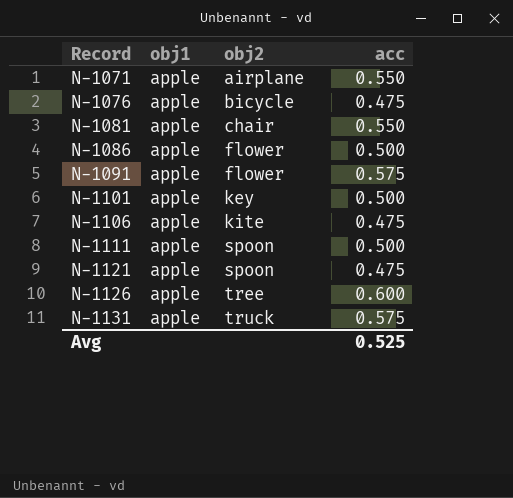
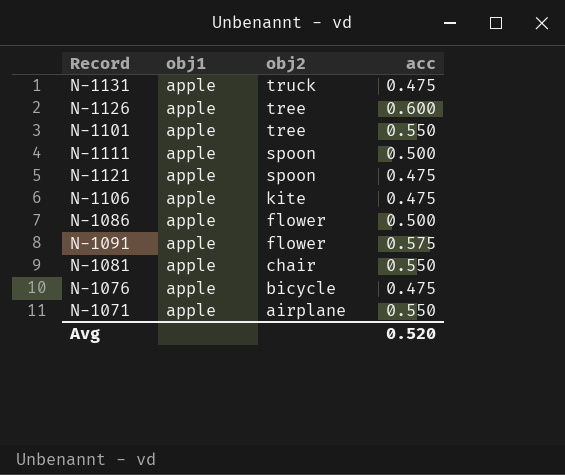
row order: Record ascending -> obj2 descending
N-1131 | acc: 0.575 -> 0.475
N-1101 | obj2: key -> tree
N-1101 | acc: 0.500 -> 0.550
Avg | acc: 0.525 -> 0.520

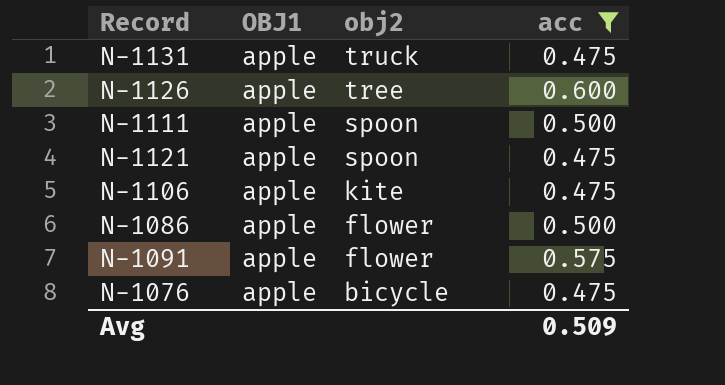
filter: none -> acc != 0.550
column name: obj1 -> OBJ1
Avg | acc: 0.520 -> 0.509

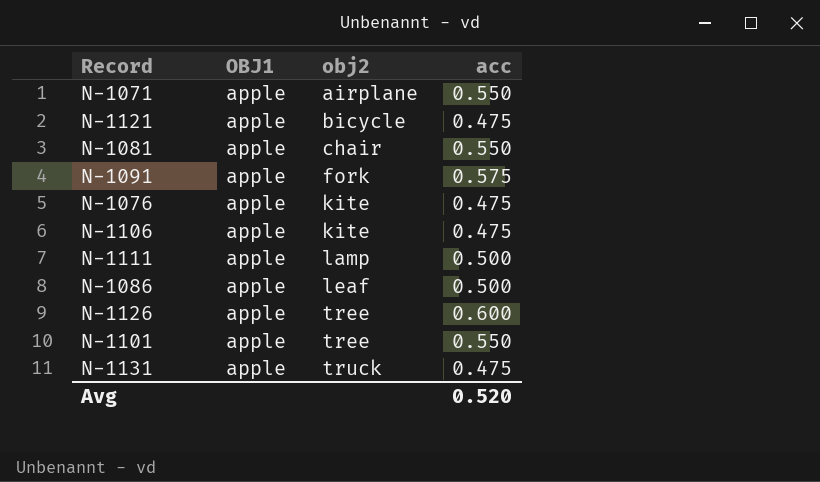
filter: acc != 0.550 -> none
row order: obj2 descending -> obj2 ascending
N-1121 | obj2: spoon -> bicycle
N-1091 | obj2: flower -> fork
N-1076 | obj2: bicycle -> kite
N-1111 | obj2: spoon -> lamp
N-1086 | obj2: flower -> leaf
Avg | acc: 0.509 -> 0.520

